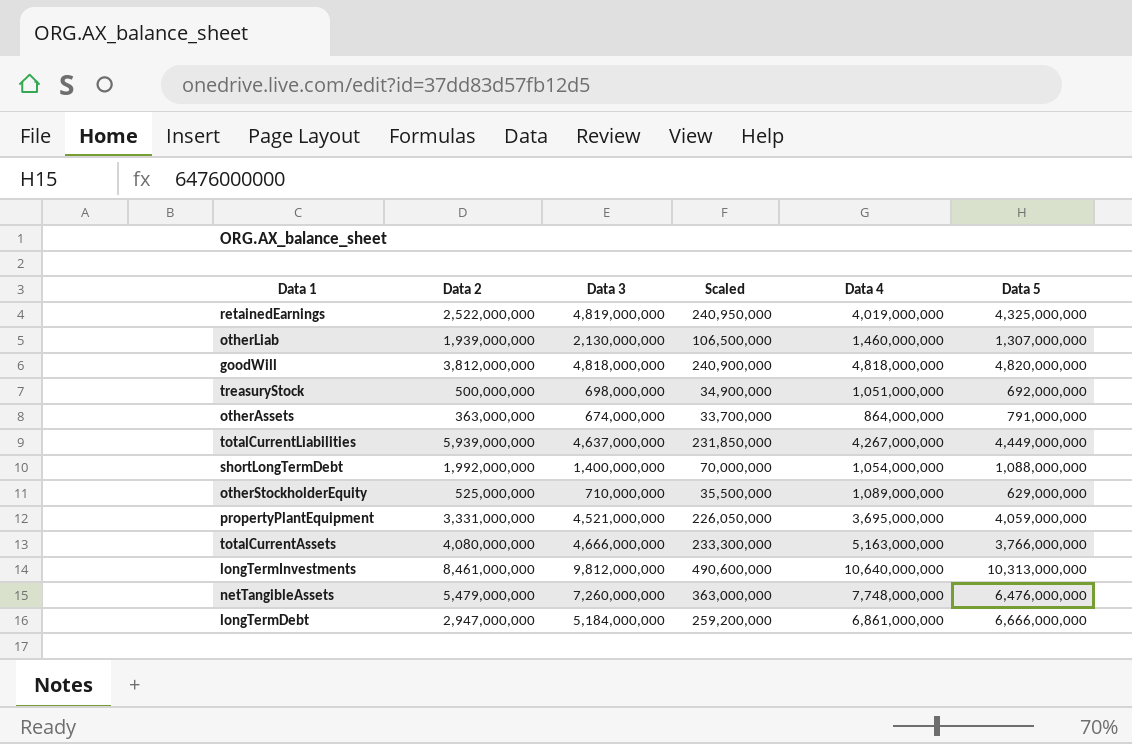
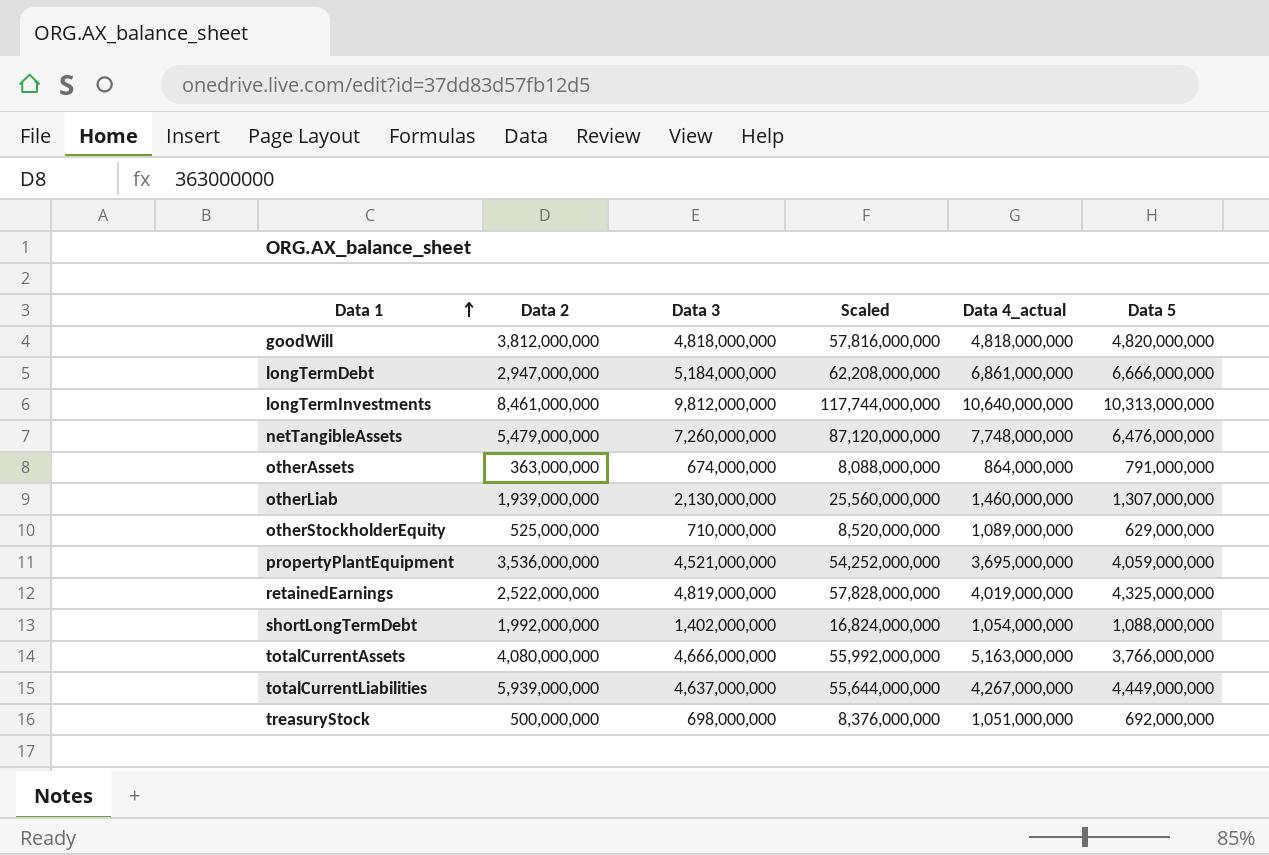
row order: none -> Data 1 ascending
column Scaled | formula: [Data 3] * 0.05 -> [Data 3] * 12
column name: Data 4 -> Data 4_actual
propertyPlantEquipment | Data 2: 3,331,000,000 -> 3,536,000,000
shortLongTermDebt | Data 3: 1,400,000,000 -> 1,402,000,000

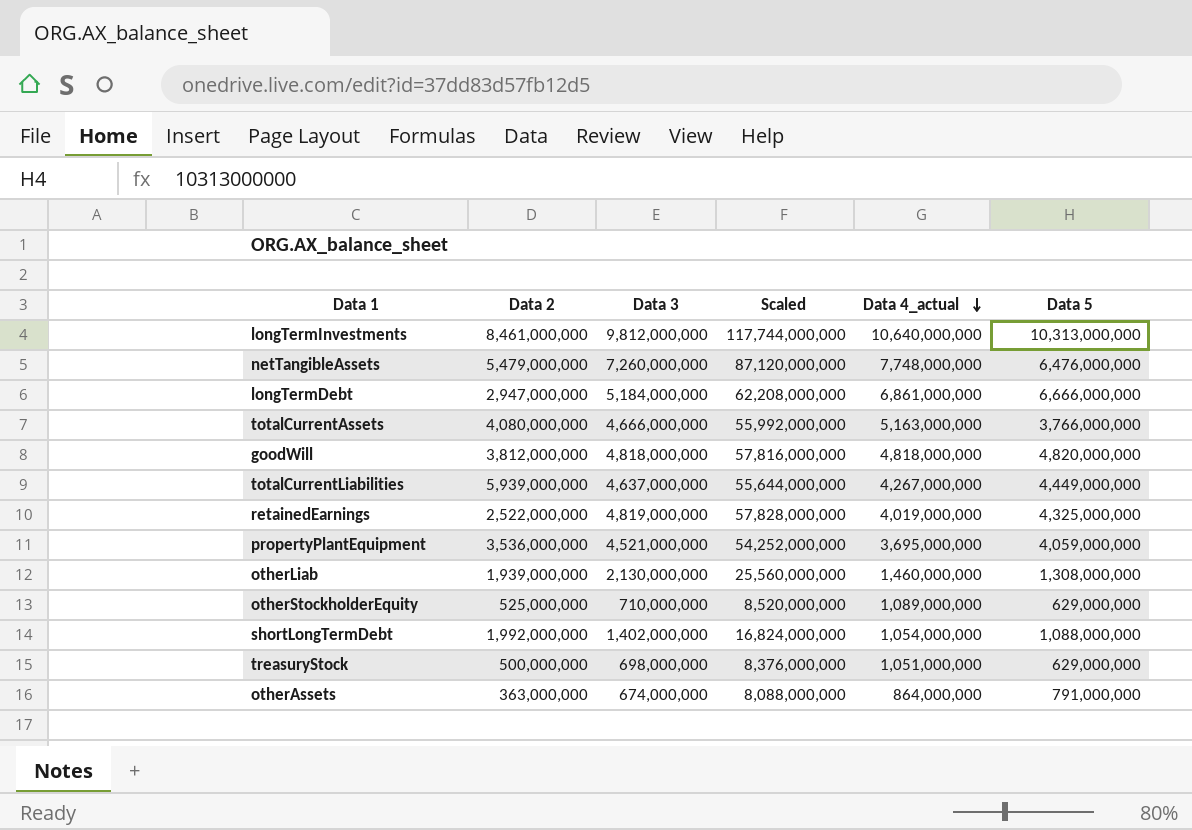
row order: Data 1 ascending -> Data 4_actual descending
otherLiab | Data 5: 1,307,000,000 -> 1,308,000,000
treasuryStock | Data 5: 692,000,000 -> 629,000,000

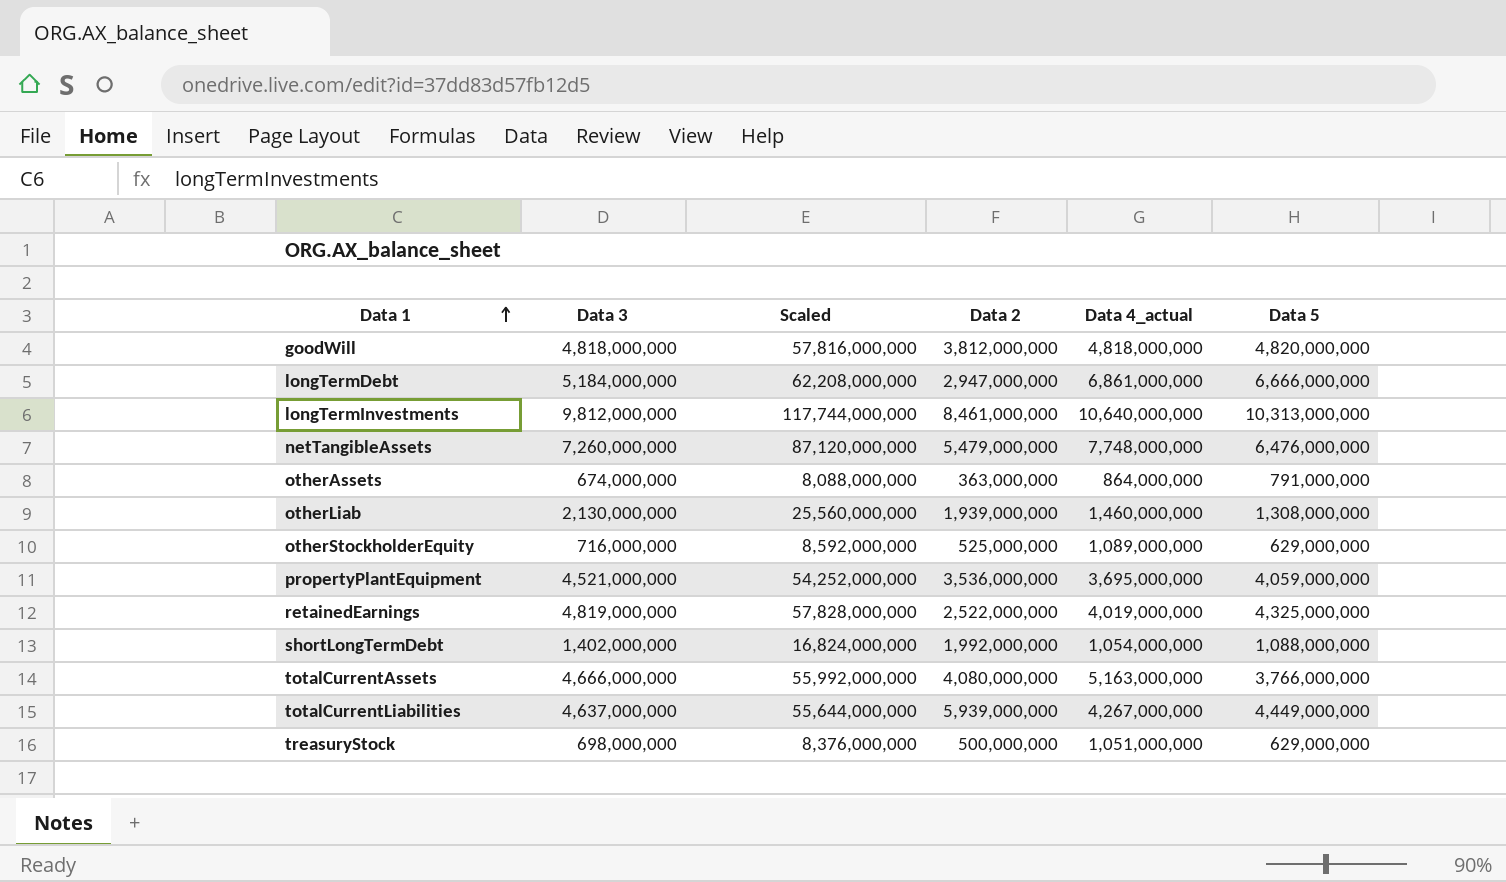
row order: Data 4_actual descending -> Data 1 ascending
column Data 2 | position: 2 -> 4
otherStockholderEquity | Data 3: 710,000,000 -> 716,000,000
otherStockholderEquity | Scaled: 8,520,000,000 -> 8,592,000,000

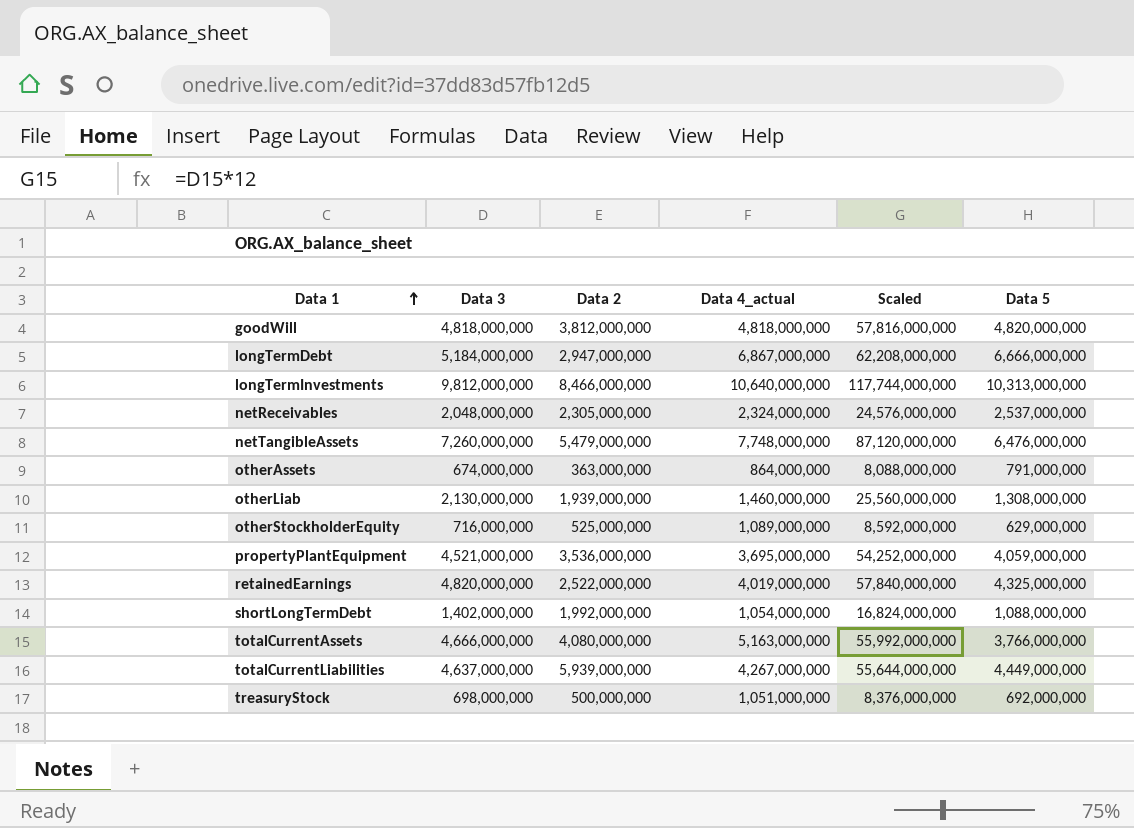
column Scaled | position: 3 -> 5
longTermDebt | Data 4_actual: 6,861,000,000 -> 6,867,000,000
longTermInvestments | Data 2: 8,461,000,000 -> 8,466,000,000
row netReceivables: none -> 2,048,000,000 | 2,305,000,000 | 2,324,000,000 | 24,576,000,000 | 2,537,000,000
retainedEarnings | Data 3: 4,819,000,000 -> 4,820,000,000
retainedEarnings | Scaled: 57,828,000,000 -> 57,840,000,000
treasuryStock | Data 5: 629,000,000 -> 692,000,000

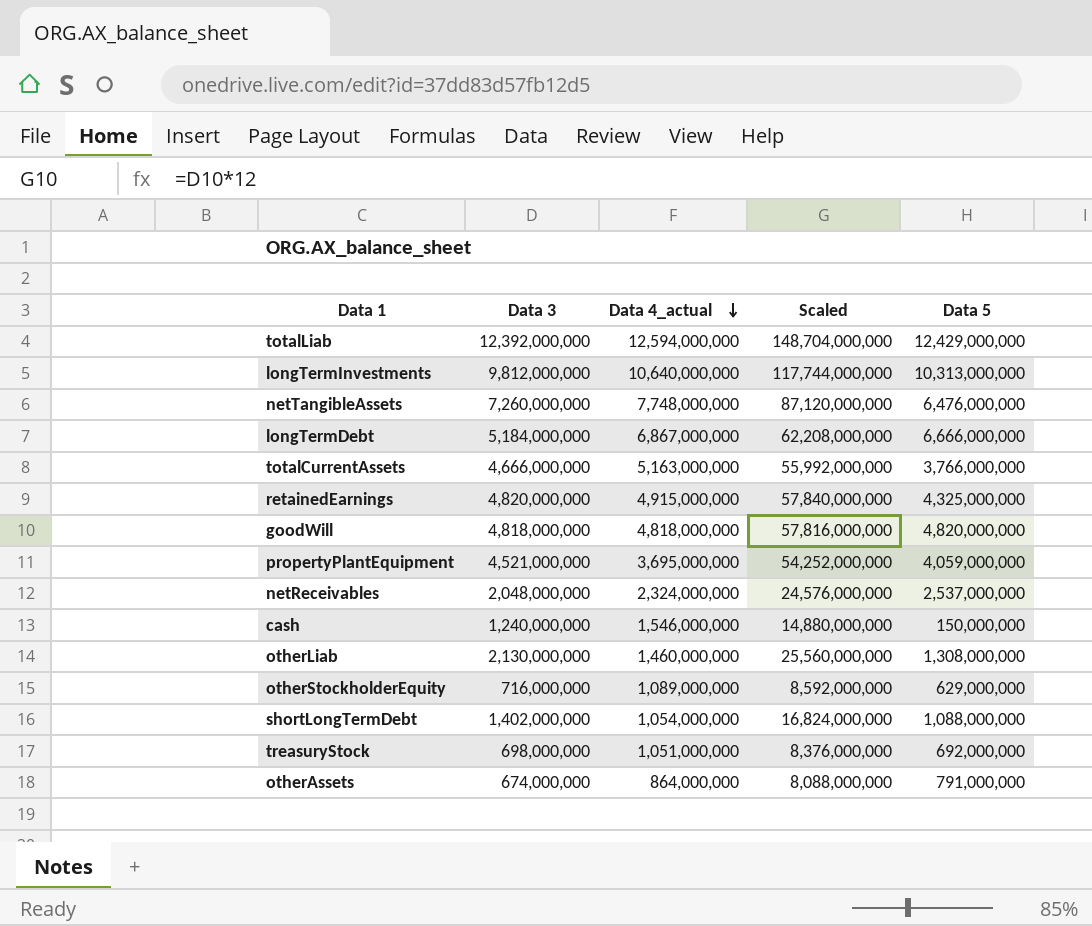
row order: Data 1 ascending -> Data 4_actual descending
column Data 2 | position: 3 -> none
row totalCurrentLiabilities: 4,637,000,000 | 5,939,000,000 | 4,267,000,000 | 55,644,000,000 | 4,449,000,000 -> none
row totalLiab: none -> 12,392,000,000 | 12,594,000,000 | 148,704,000,000 | 12,429,000,000
retainedEarnings | Data 4_actual: 4,019,000,000 -> 4,915,000,000
row cash: none -> 1,240,000,000 | 1,546,000,000 | 14,880,000,000 | 150,000,000

